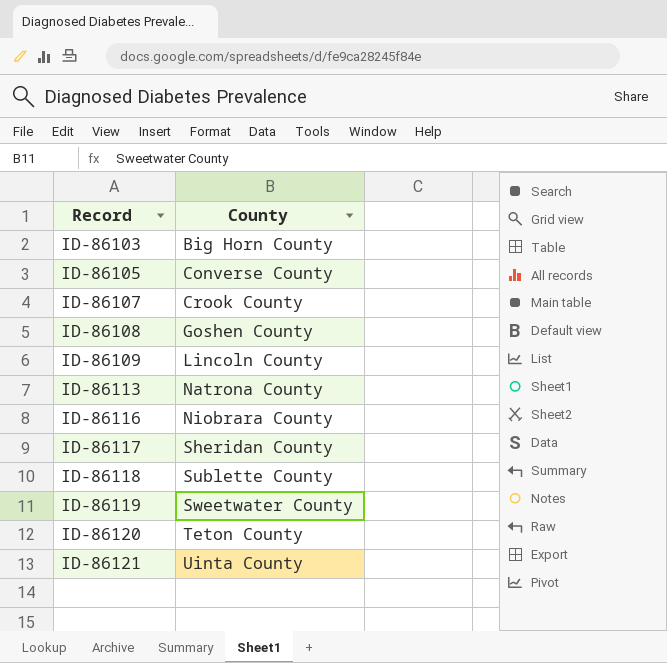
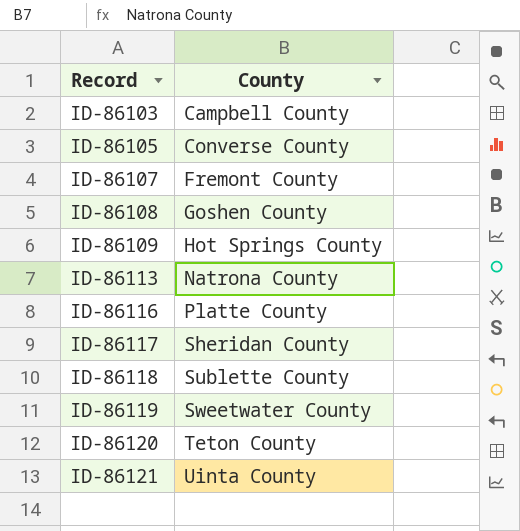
ID-86103 | County: Big Horn County -> Campbell County
ID-86107 | County: Crook County -> Fremont County
ID-86109 | County: Lincoln County -> Hot Springs County
ID-86116 | County: Niobrara County -> Platte County

